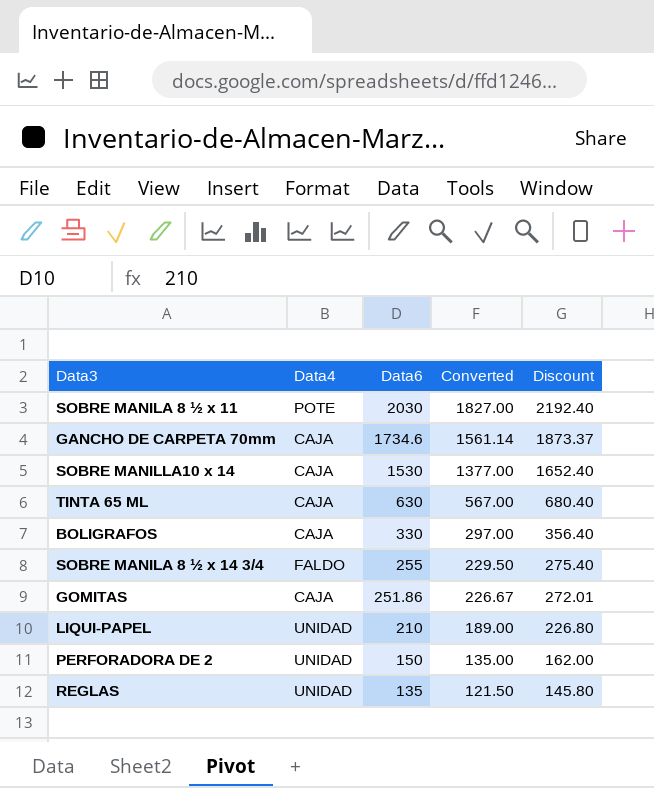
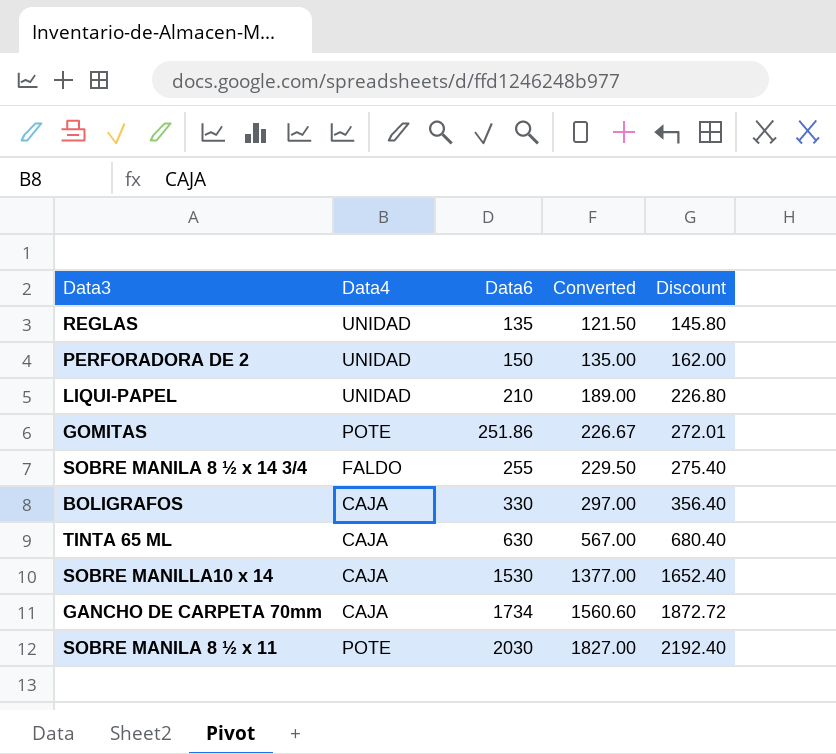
row order: Data6 descending -> Data6 ascending
GOMITAS | Data4: CAJA -> POTE
GANCHO DE CARPETA 70mm | Data6: 1734.6 -> 1734
GANCHO DE CARPETA 70mm | Converted: 1561.14 -> 1560.60
GANCHO DE CARPETA 70mm | Discount: 1873.37 -> 1872.72

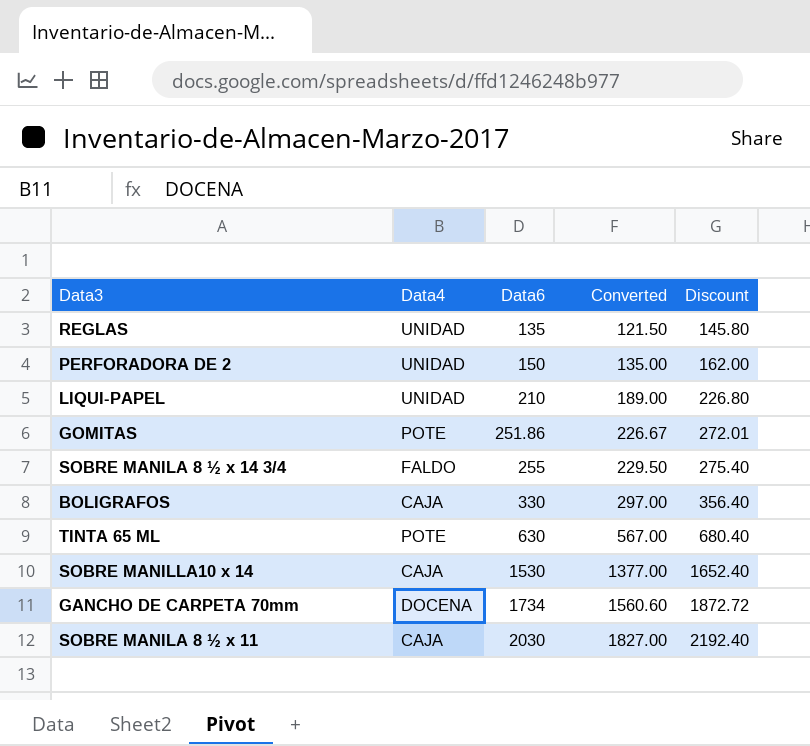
TINTA 65 ML | Data4: CAJA -> POTE
GANCHO DE CARPETA 70mm | Data4: CAJA -> DOCENA
SOBRE MANILA 8 ½ x 11 | Data4: POTE -> CAJA

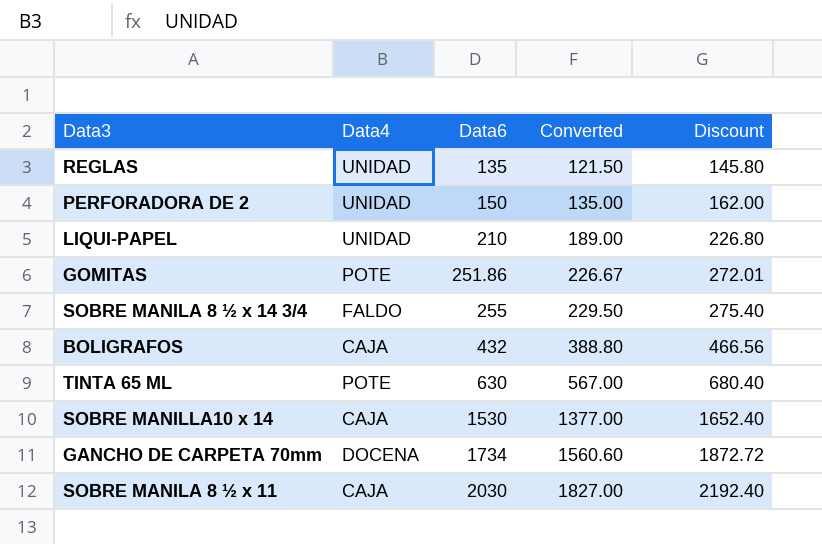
BOLIGRAFOS | Data6: 330 -> 432
BOLIGRAFOS | Converted: 297.00 -> 388.80
BOLIGRAFOS | Discount: 356.40 -> 466.56

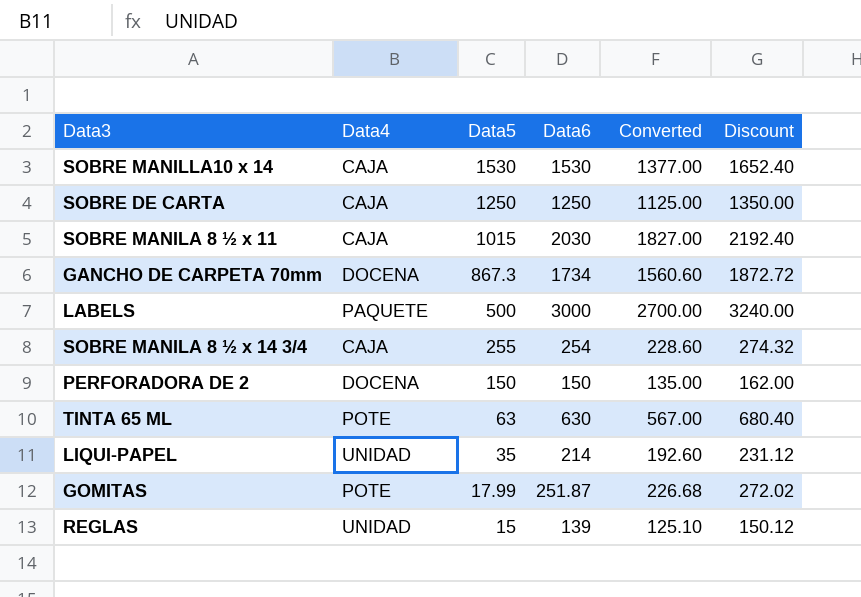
row order: Data6 ascending -> Data5 descending
column Data5 | position: none -> 3
row BOLIGRAFOS: CAJA | 432 | 388.80 | 466.56 -> none
row SOBRE DE CARTA: none -> CAJA | 1250 | 1250 | 1125.00 | 1350.00
row LABELS: none -> PAQUETE | 500 | 3000 | 2700.00 | 3240.00
SOBRE MANILA 8 ½ x 14 3/4 | Data4: FALDO -> CAJA
SOBRE MANILA 8 ½ x 14 3/4 | Data6: 255 -> 254
SOBRE MANILA 8 ½ x 14 3/4 | Converted: 229.50 -> 228.60
SOBRE MANILA 8 ½ x 14 3/4 | Discount: 275.40 -> 274.32
PERFORADORA DE 2 | Data4: UNIDAD -> DOCENA
LIQUI-PAPEL | Data6: 210 -> 214
LIQUI-PAPEL | Converted: 189.00 -> 192.60
LIQUI-PAPEL | Discount: 226.80 -> 231.12
GOMITAS | Data6: 251.86 -> 251.87
GOMITAS | Converted: 226.67 -> 226.68
GOMITAS | Discount: 272.01 -> 272.02
REGLAS | Data6: 135 -> 139
REGLAS | Converted: 121.50 -> 125.10
REGLAS | Discount: 145.80 -> 150.12

